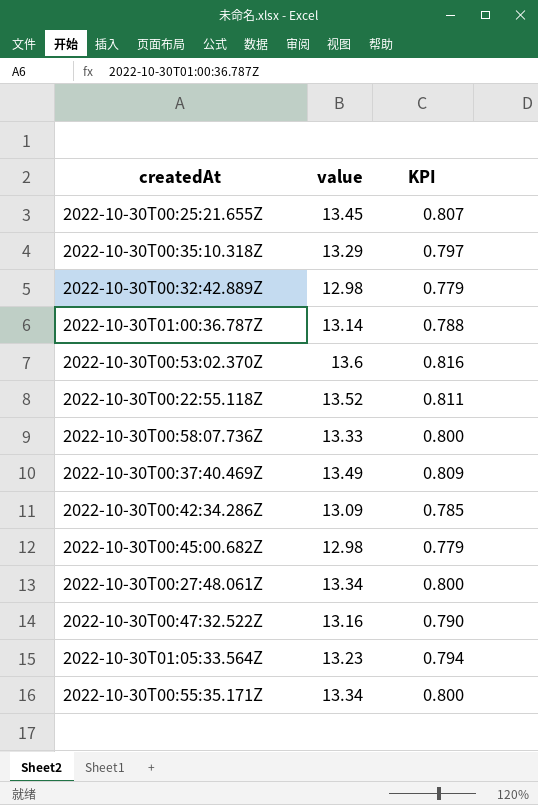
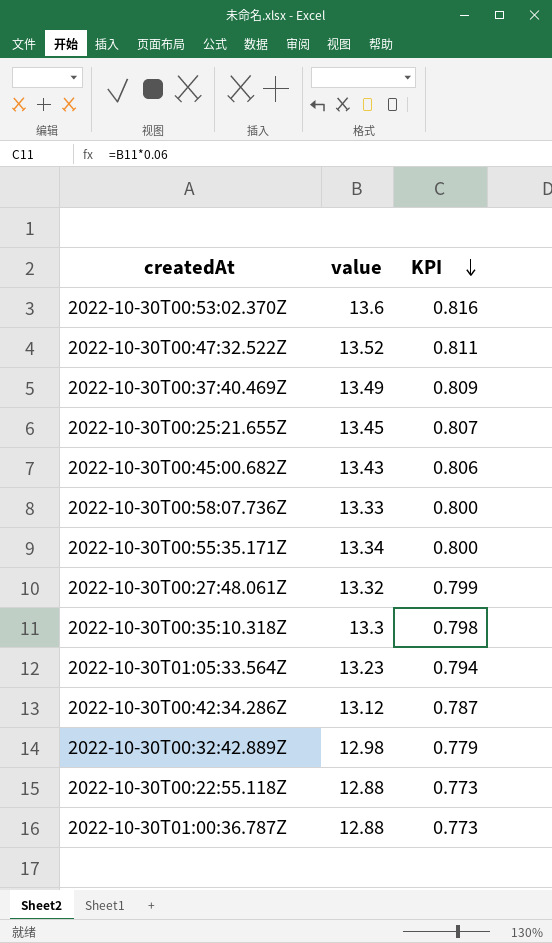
row order: none -> KPI descending
2022-10-30T00:47:32.522Z | value: 13.16 -> 13.52
2022-10-30T00:47:32.522Z | KPI: 0.790 -> 0.811
2022-10-30T00:45:00.682Z | value: 12.98 -> 13.43
2022-10-30T00:45:00.682Z | KPI: 0.779 -> 0.806
2022-10-30T00:27:48.061Z | value: 13.34 -> 13.32
2022-10-30T00:27:48.061Z | KPI: 0.800 -> 0.799
2022-10-30T00:35:10.318Z | value: 13.29 -> 13.3
2022-10-30T00:35:10.318Z | KPI: 0.797 -> 0.798
2022-10-30T00:42:34.286Z | value: 13.09 -> 13.12
2022-10-30T00:42:34.286Z | KPI: 0.785 -> 0.787
2022-10-30T00:22:55.118Z | value: 13.52 -> 12.88
2022-10-30T00:22:55.118Z | KPI: 0.811 -> 0.773
2022-10-30T01:00:36.787Z | value: 13.14 -> 12.88
2022-10-30T01:00:36.787Z | KPI: 0.788 -> 0.773

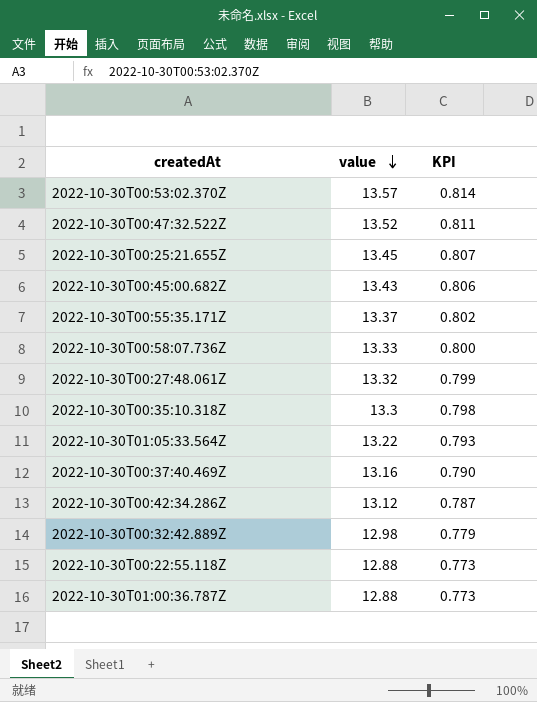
row order: KPI descending -> value descending
2022-10-30T00:53:02.370Z | value: 13.6 -> 13.57
2022-10-30T00:53:02.370Z | KPI: 0.816 -> 0.814
2022-10-30T00:55:35.171Z | value: 13.34 -> 13.37
2022-10-30T00:55:35.171Z | KPI: 0.800 -> 0.802
2022-10-30T01:05:33.564Z | value: 13.23 -> 13.22
2022-10-30T01:05:33.564Z | KPI: 0.794 -> 0.793
2022-10-30T00:37:40.469Z | value: 13.49 -> 13.16
2022-10-30T00:37:40.469Z | KPI: 0.809 -> 0.790

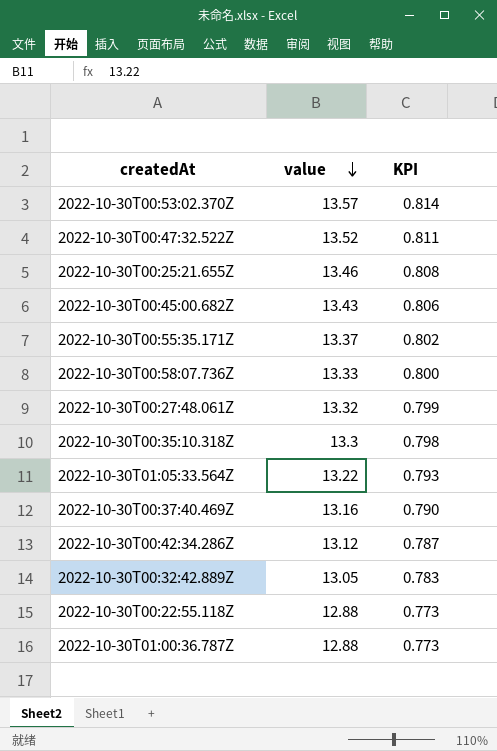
2022-10-30T00:25:21.655Z | value: 13.45 -> 13.46
2022-10-30T00:25:21.655Z | KPI: 0.807 -> 0.808
2022-10-30T00:32:42.889Z | value: 12.98 -> 13.05
2022-10-30T00:32:42.889Z | KPI: 0.779 -> 0.783

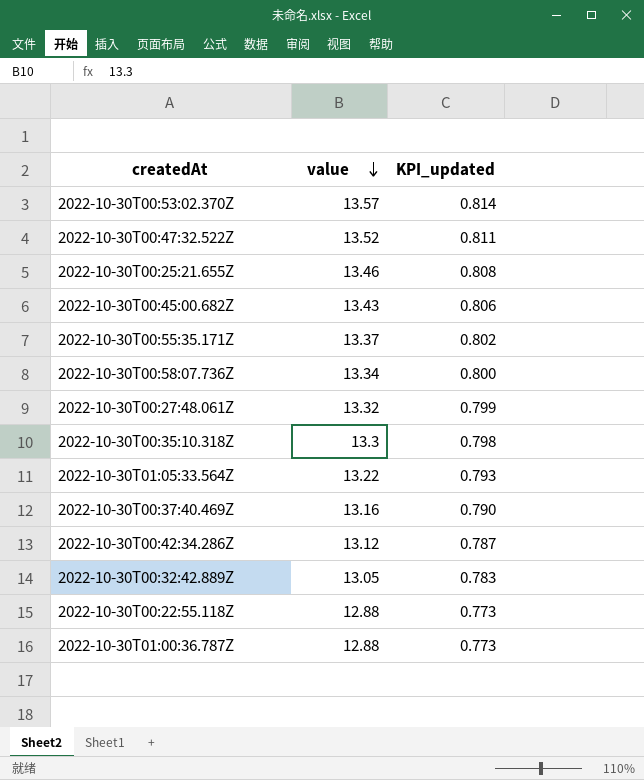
column name: KPI -> KPI_updated
2022-10-30T00:58:07.736Z | value: 13.33 -> 13.34

